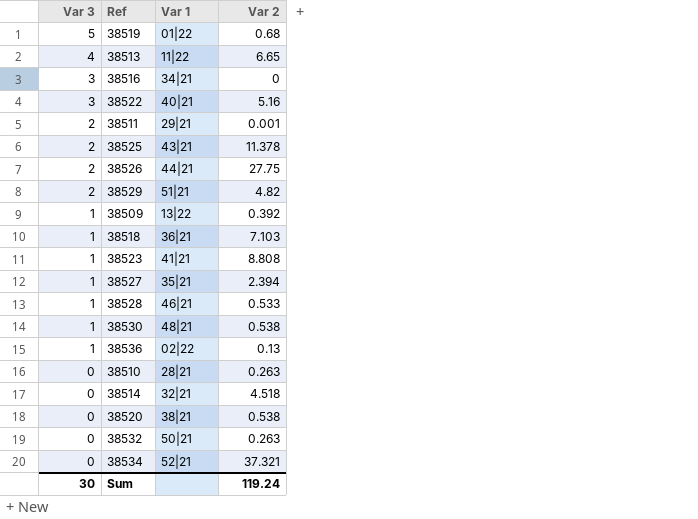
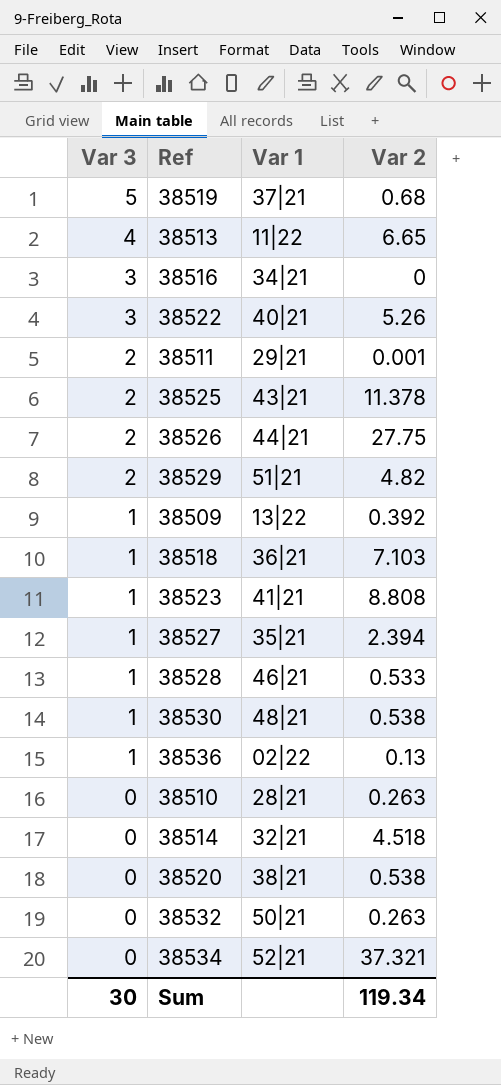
38519 | Var 1: 01|22 -> 37|21
38522 | Var 2: 5.16 -> 5.26
Sum | Var 2: 119.24 -> 119.34

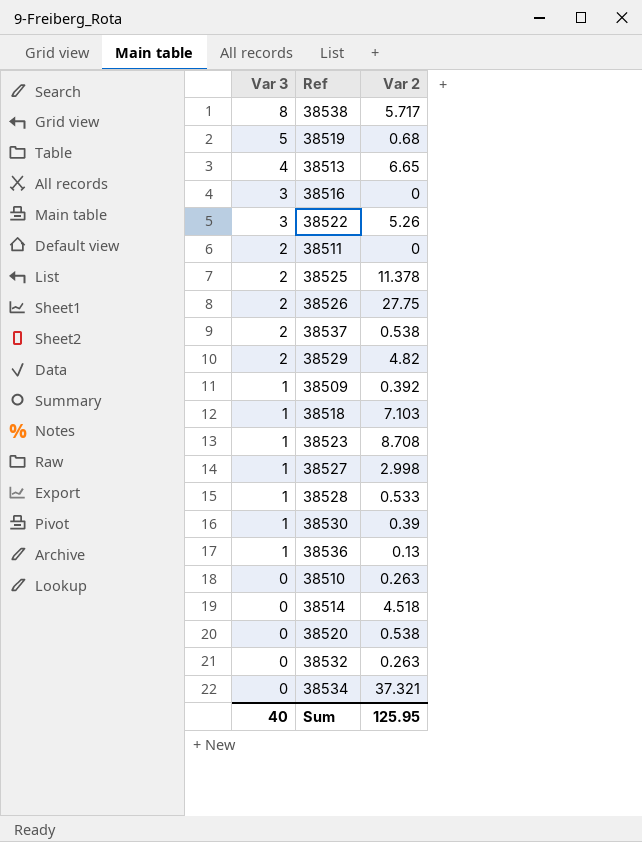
column Var 1 | position: 3 -> none
row 38538: none -> 8 | 5.717
38511 | Var 2: 0.001 -> 0
row 38537: none -> 2 | 0.538
38523 | Var 2: 8.808 -> 8.708
38527 | Var 2: 2.394 -> 2.998
38530 | Var 2: 0.538 -> 0.39
Sum | Var 3: 30 -> 40
Sum | Var 2: 119.34 -> 125.95

